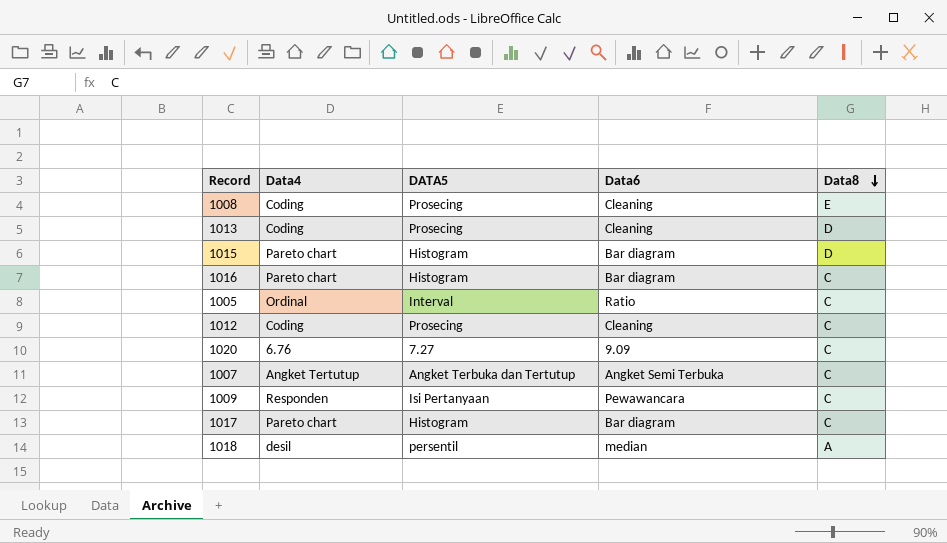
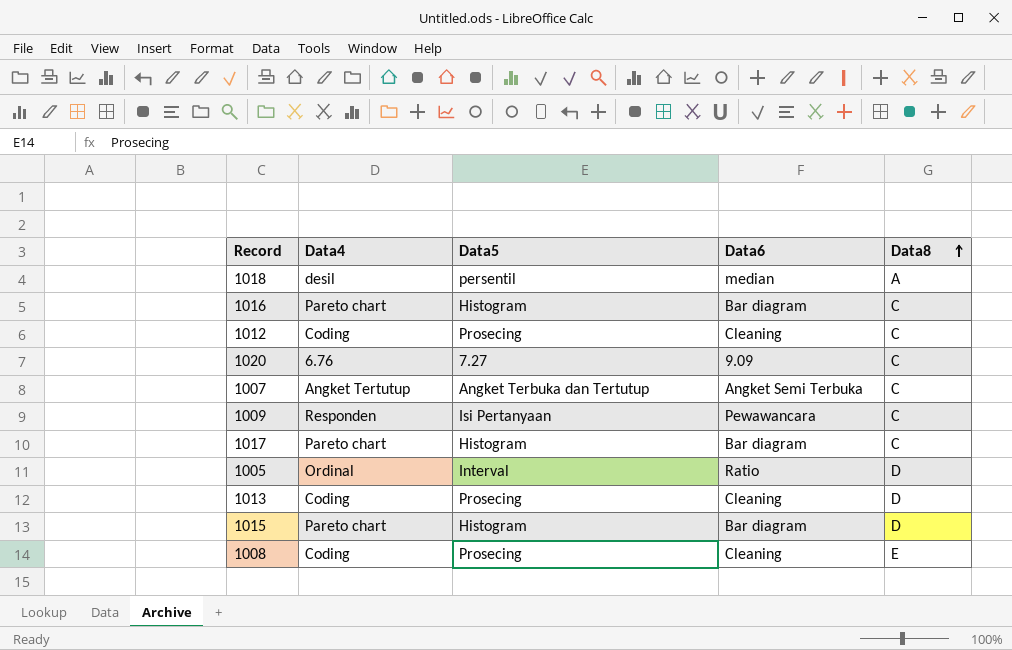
row order: Data8 descending -> Data8 ascending
column name: DATA5 -> Data5
1005 | Data8: C -> D

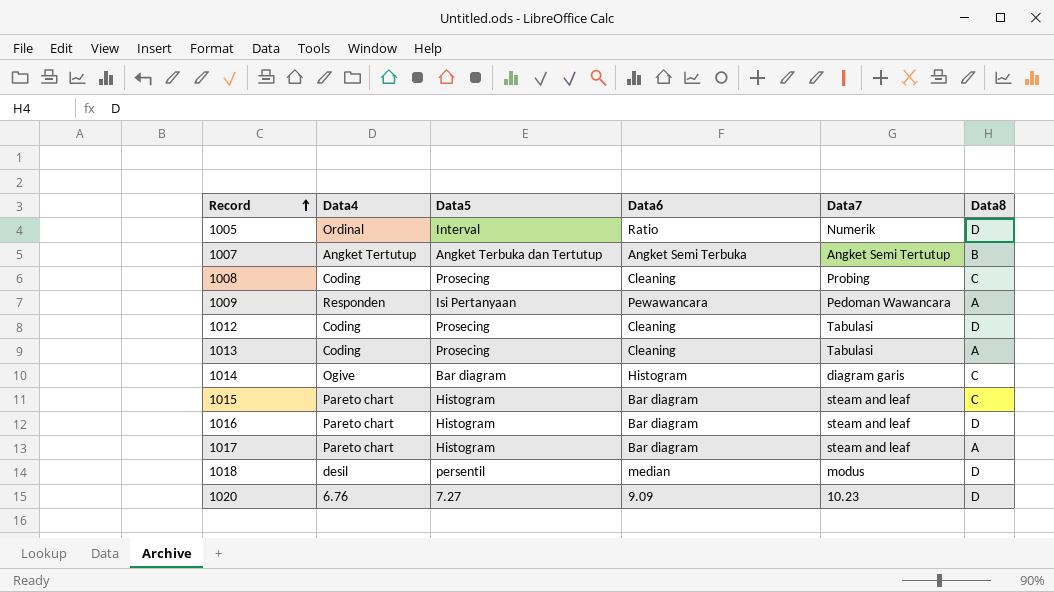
row order: Data8 ascending -> Record ascending
column Data7 | position: none -> 5
1007 | Data8: C -> B
1008 | Data8: E -> C
1009 | Data8: C -> A
1012 | Data8: C -> D
1013 | Data8: D -> A
row 1014: none -> Ogive | Bar diagram | Histogram | diagram garis | C
1015 | Data8: D -> C
1016 | Data8: C -> D
1017 | Data8: C -> A
1018 | Data8: A -> D
1020 | Data8: C -> D

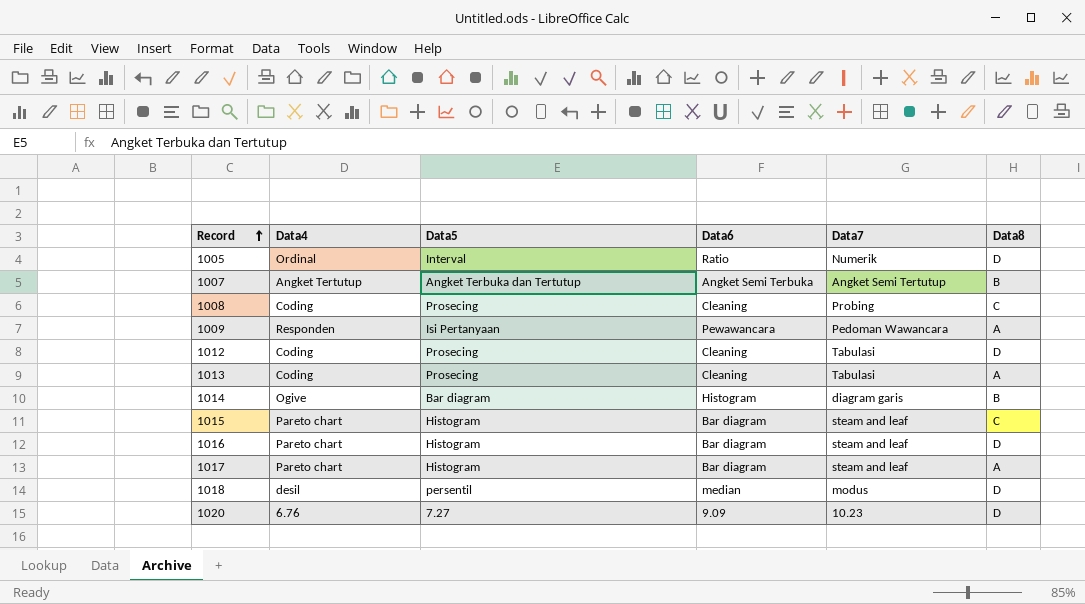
1014 | Data8: C -> B

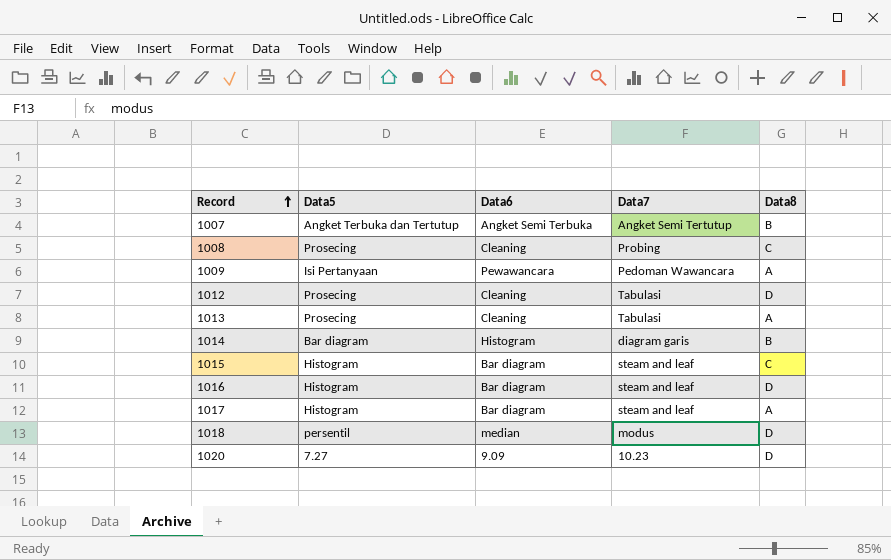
column Data4 | position: 2 -> none
row 1005: Ordinal | Interval | Ratio | Numerik | D -> none

